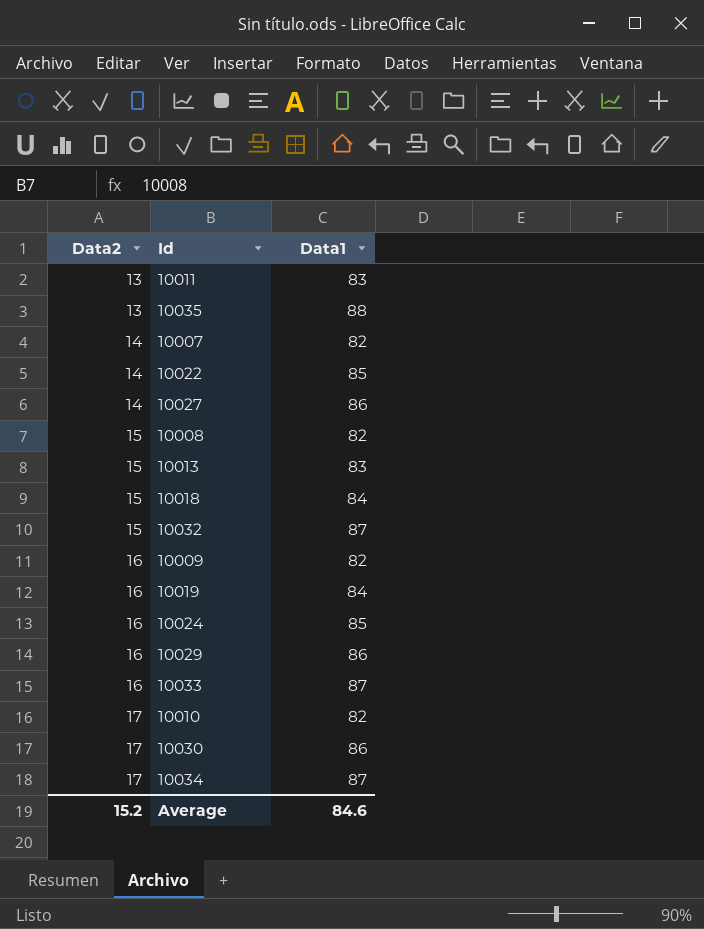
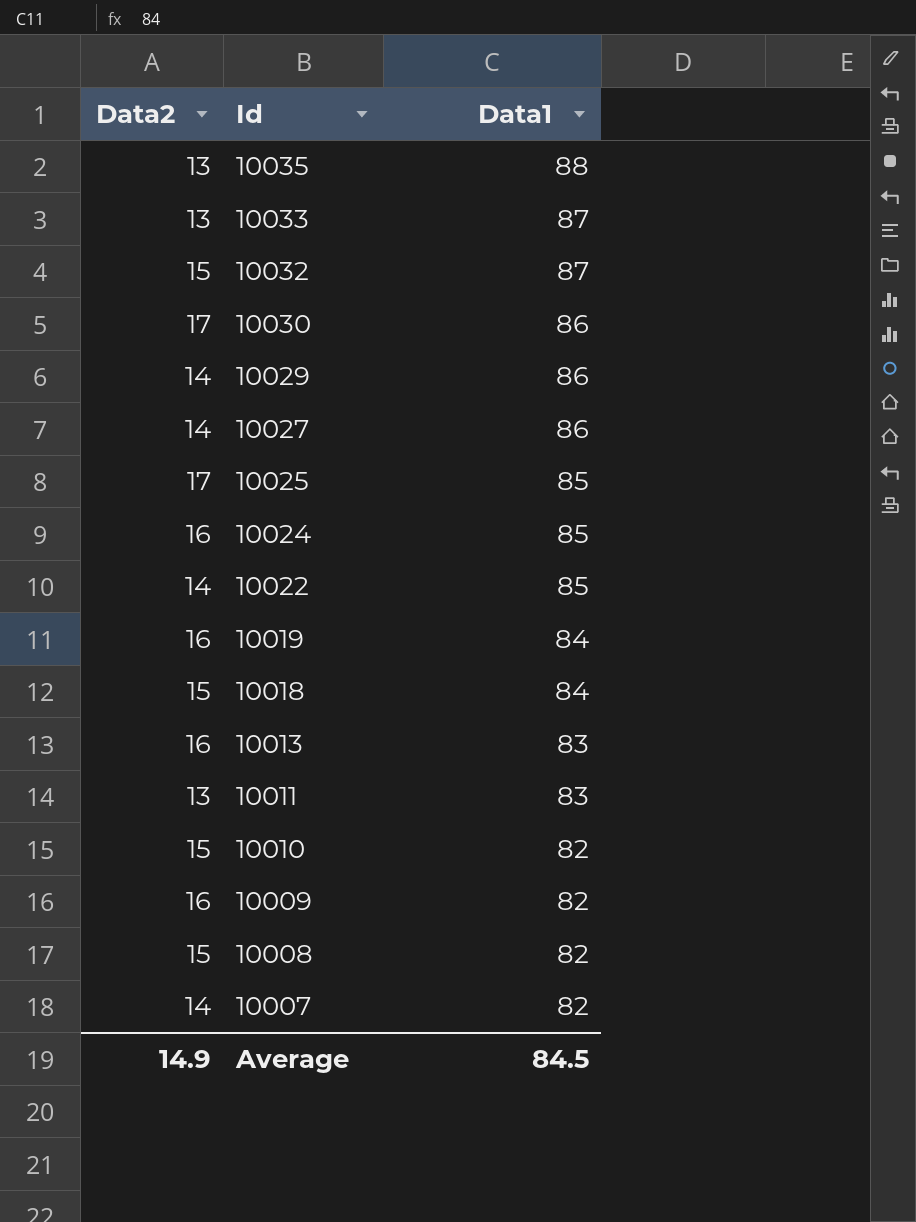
row order: Data2 ascending -> Id descending
row 10034: 17 | 87 -> none
10033 | Data2: 16 -> 13
10029 | Data2: 16 -> 14
row 10025: none -> 17 | 85
10013 | Data2: 15 -> 16
10010 | Data2: 17 -> 15
Average | Data2: 15.2 -> 14.9
Average | Data1: 84.6 -> 84.5

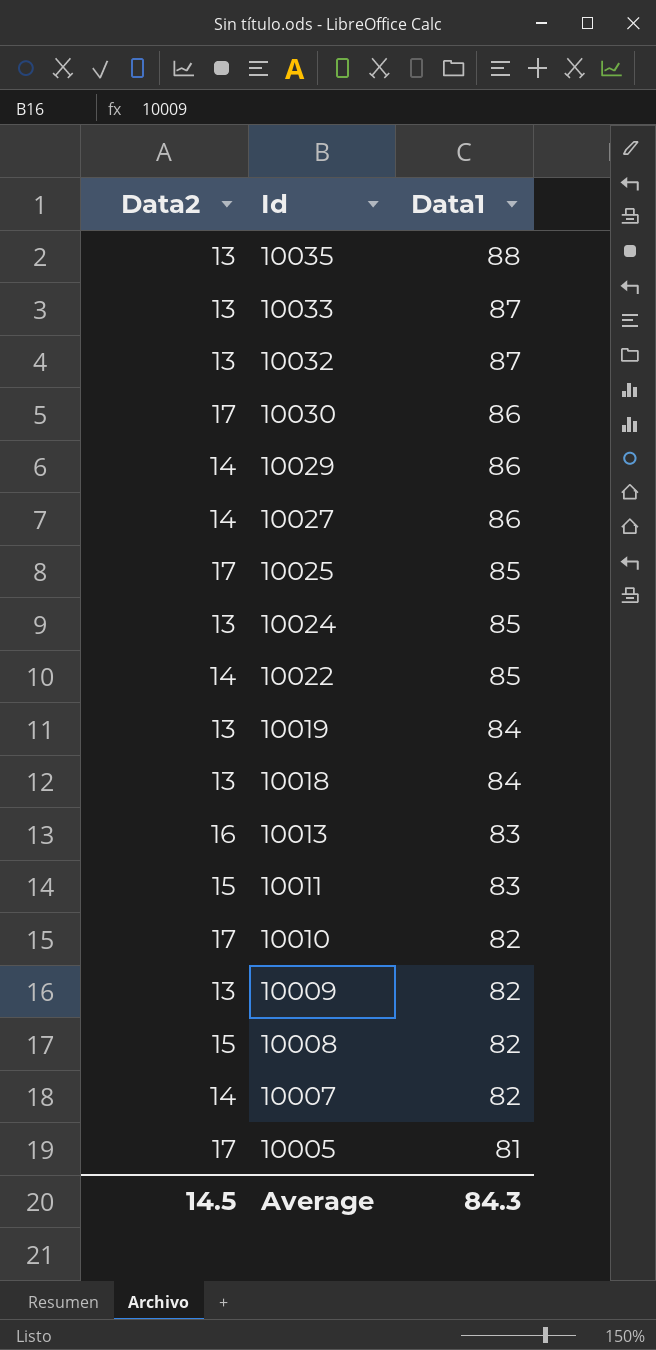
10032 | Data2: 15 -> 13
10024 | Data2: 16 -> 13
10019 | Data2: 16 -> 13
10018 | Data2: 15 -> 13
10011 | Data2: 13 -> 15
10010 | Data2: 15 -> 17
10009 | Data2: 16 -> 13
row 10005: none -> 17 | 81
Average | Data2: 14.9 -> 14.5
Average | Data1: 84.5 -> 84.3

